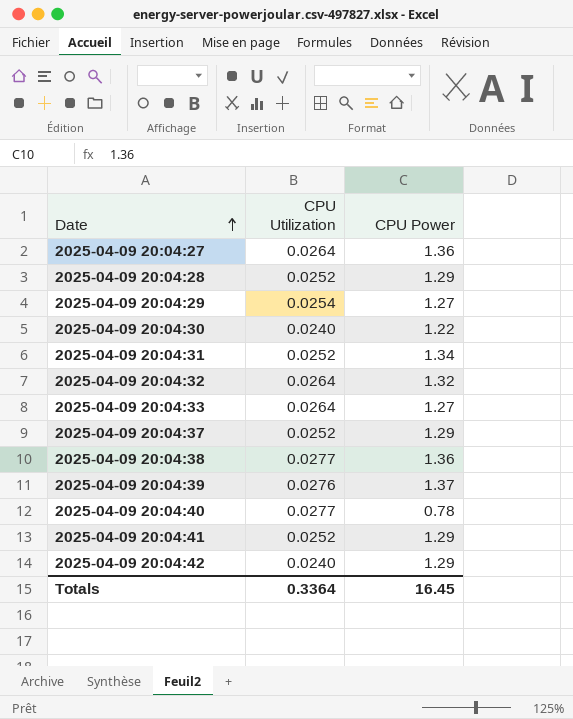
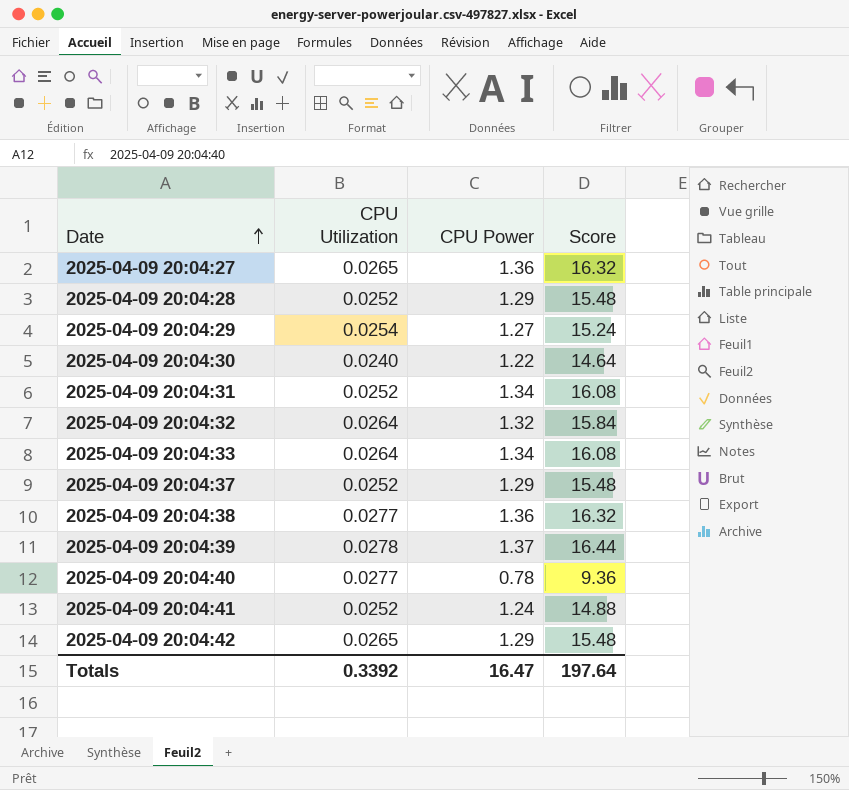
column Score | formula: none -> [CPU Power] * 12
2025-04-09 20:04:27 | CPU Utilization: 0.0264 -> 0.0265
2025-04-09 20:04:33 | CPU Power: 1.27 -> 1.34
2025-04-09 20:04:39 | CPU Utilization: 0.0276 -> 0.0278
2025-04-09 20:04:41 | CPU Power: 1.29 -> 1.24
2025-04-09 20:04:42 | CPU Utilization: 0.0240 -> 0.0265
Totals | CPU Utilization: 0.3364 -> 0.3392
Totals | CPU Power: 16.45 -> 16.47

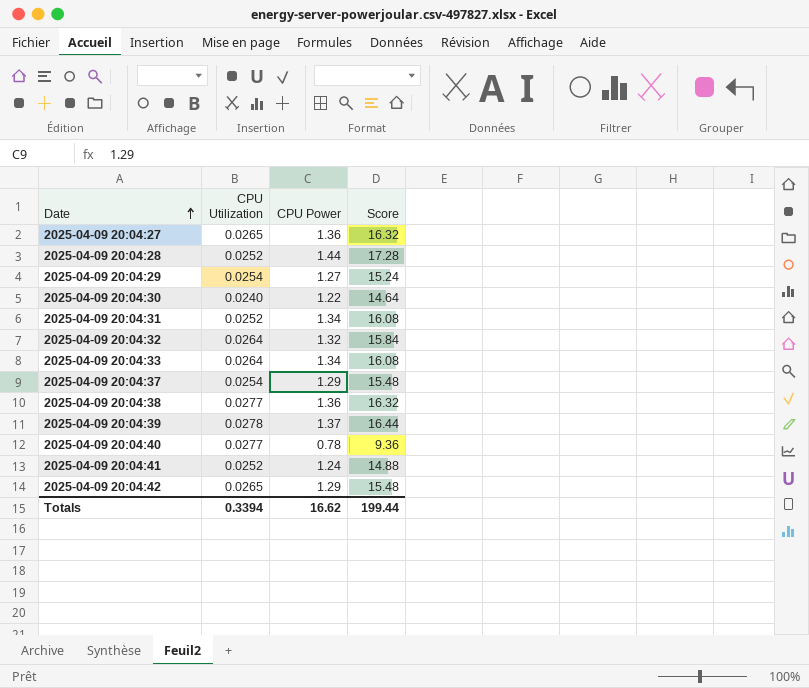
2025-04-09 20:04:28 | CPU Power: 1.29 -> 1.44
2025-04-09 20:04:28 | Score: 15.48 -> 17.28
2025-04-09 20:04:37 | CPU Utilization: 0.0252 -> 0.0254
Totals | CPU Utilization: 0.3392 -> 0.3394
Totals | CPU Power: 16.47 -> 16.62
Totals | Score: 197.64 -> 199.44

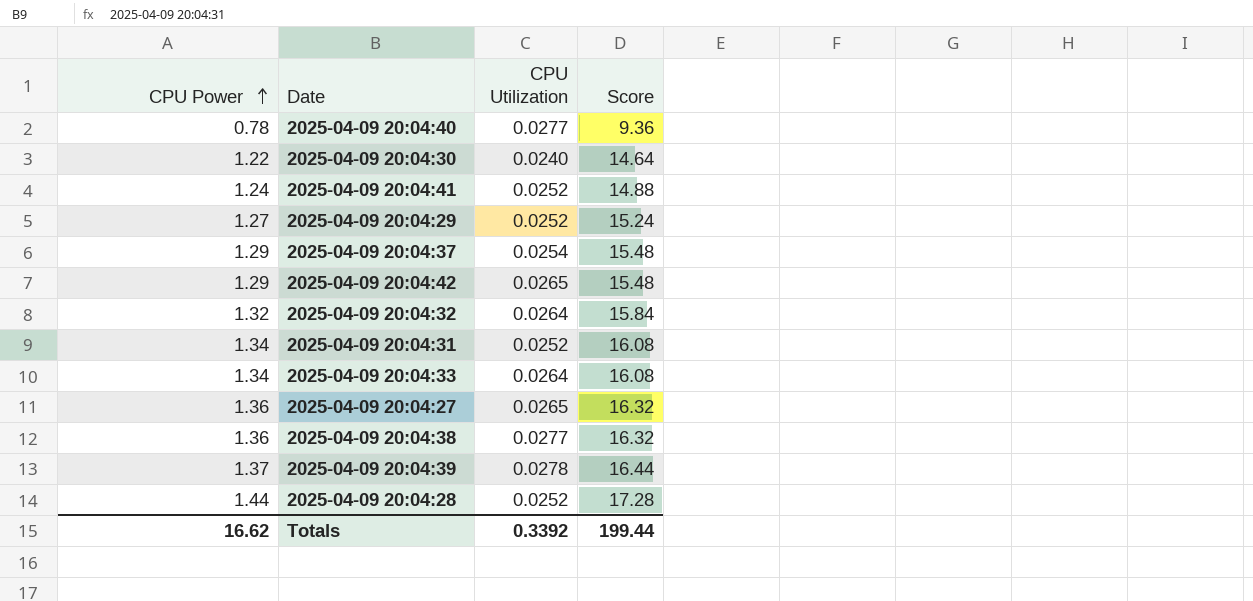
row order: Date ascending -> CPU Power ascending
column CPU Power | position: 3 -> 1
2025-04-09 20:04:29 | CPU Utilization: 0.0254 -> 0.0252
Totals | CPU Utilization: 0.3394 -> 0.3392

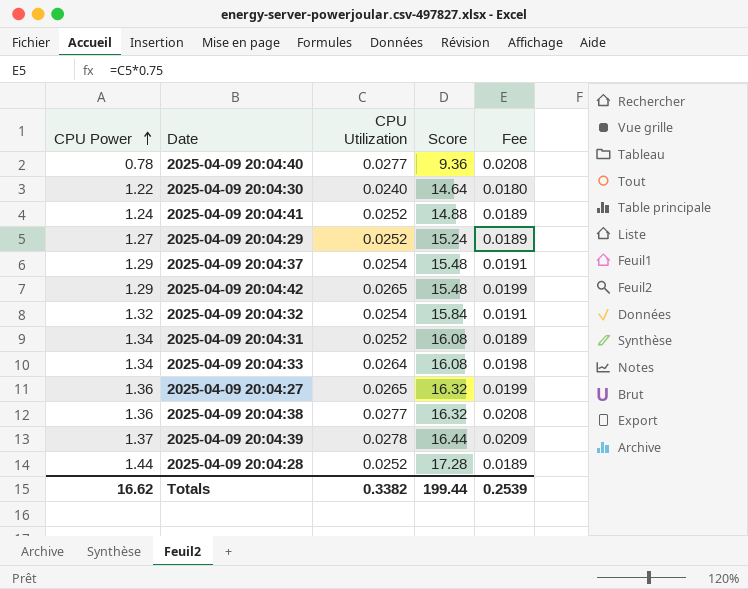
column Fee | formula: none -> [CPU Utilization] * 0.75
2025-04-09 20:04:32 | CPU Utilization: 0.0264 -> 0.0254
Totals | CPU Utilization: 0.3392 -> 0.3382

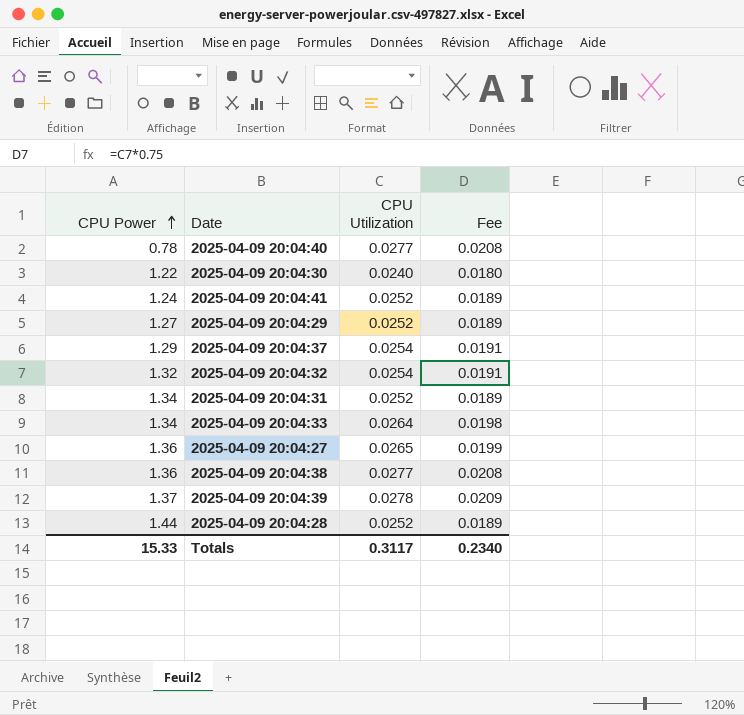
column Score | formula: [CPU Power] * 12 -> none
row 2025-04-09 20:04:42: 1.29 | 0.0265 | 15.48 | 0.0199 -> none
Totals | CPU Power: 16.62 -> 15.33
Totals | CPU Utilization: 0.3382 -> 0.3117
Totals | Fee: 0.2539 -> 0.2340

